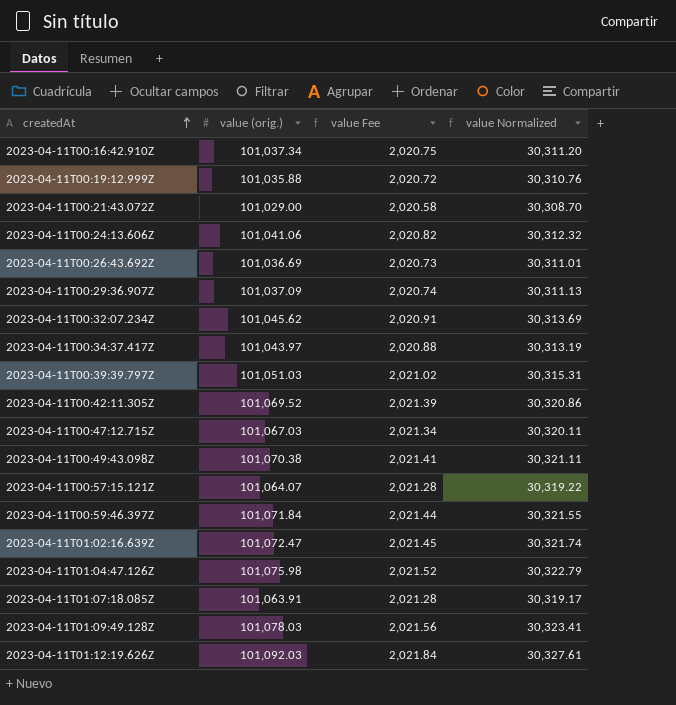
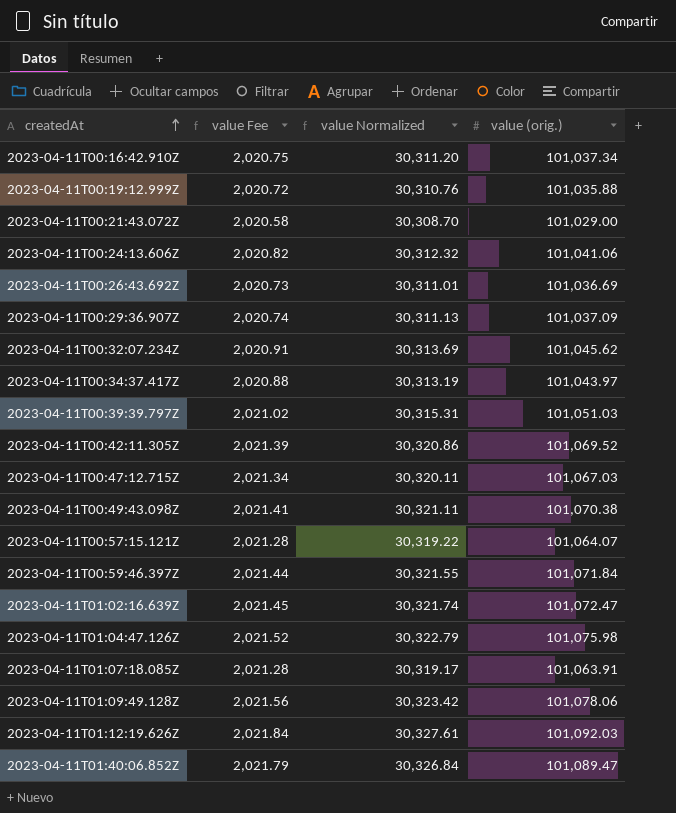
column value (orig.) | position: 2 -> 4
2023-04-11T01:09:49.128Z | value Normalized: 30,323.41 -> 30,323.42
2023-04-11T01:09:49.128Z | value (orig.): 101,078.03 -> 101,078.06
row 2023-04-11T01:40:06.852Z: none -> 2,021.79 | 30,326.84 | 101,089.47

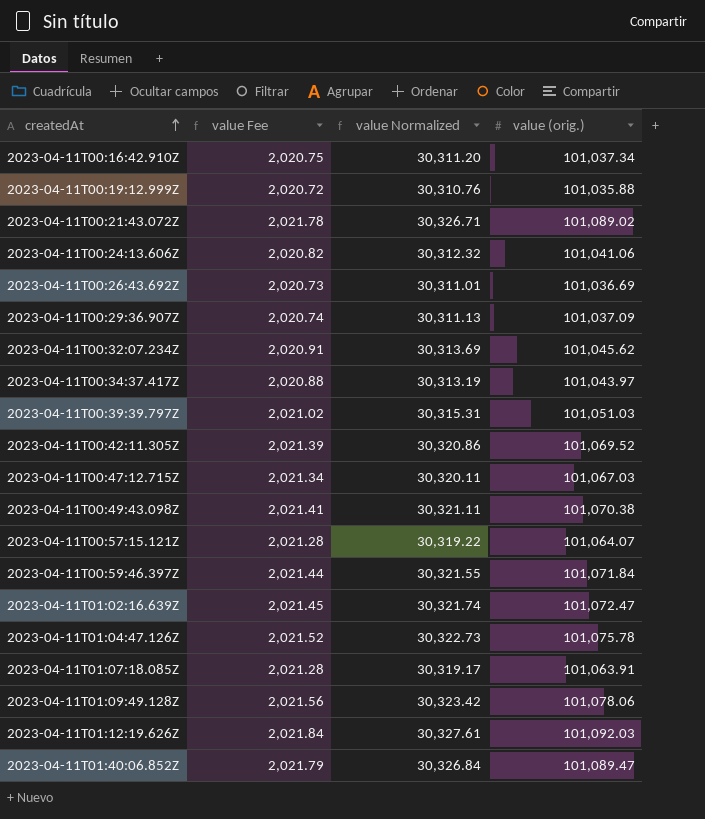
2023-04-11T00:21:43.072Z | value Fee: 2,020.58 -> 2,021.78
2023-04-11T00:21:43.072Z | value Normalized: 30,308.70 -> 30,326.71
2023-04-11T00:21:43.072Z | value (orig.): 101,029.00 -> 101,089.02
2023-04-11T01:04:47.126Z | value Normalized: 30,322.79 -> 30,322.73
2023-04-11T01:04:47.126Z | value (orig.): 101,075.98 -> 101,075.78

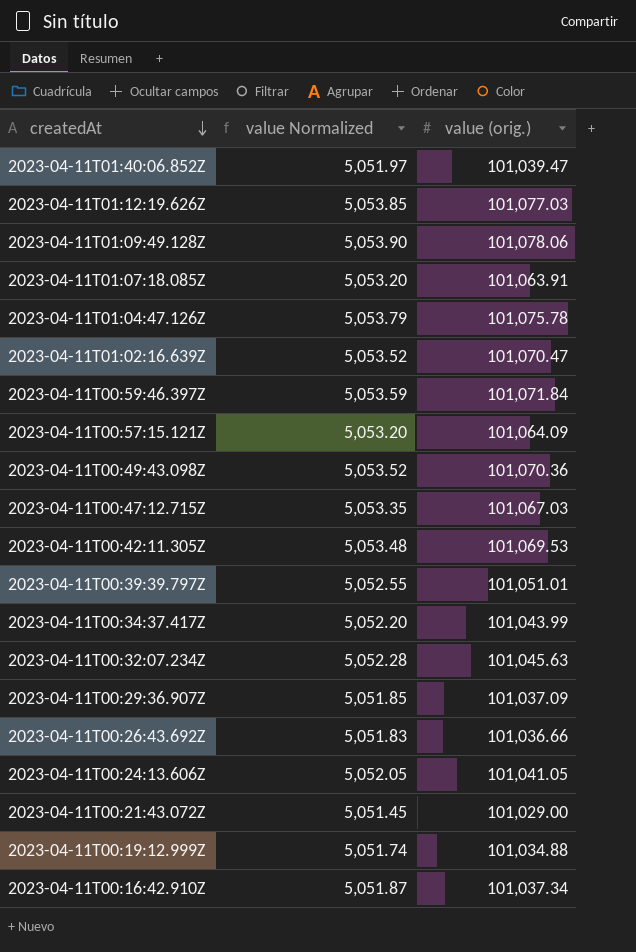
row order: createdAt ascending -> createdAt descending
column value Fee | formula: [value (orig.)] * 0.02 -> none
column value Normalized | formula: [value (orig.)] * 0.3 -> [value (orig.)] * 0.05
2023-04-11T01:40:06.852Z | value (orig.): 101,089.47 -> 101,039.47
2023-04-11T01:12:19.626Z | value (orig.): 101,092.03 -> 101,077.03
2023-04-11T01:02:16.639Z | value (orig.): 101,072.47 -> 101,070.47
2023-04-11T00:57:15.121Z | value (orig.): 101,064.07 -> 101,064.09
2023-04-11T00:49:43.098Z | value (orig.): 101,070.38 -> 101,070.36
2023-04-11T00:42:11.305Z | value (orig.): 101,069.52 -> 101,069.53
2023-04-11T00:39:39.797Z | value (orig.): 101,051.03 -> 101,051.01
2023-04-11T00:34:37.417Z | value (orig.): 101,043.97 -> 101,043.99
2023-04-11T00:32:07.234Z | value (orig.): 101,045.62 -> 101,045.63
2023-04-11T00:26:43.692Z | value (orig.): 101,036.69 -> 101,036.66
2023-04-11T00:24:13.606Z | value (orig.): 101,041.06 -> 101,041.05
2023-04-11T00:21:43.072Z | value (orig.): 101,089.02 -> 101,029.00
2023-04-11T00:19:12.999Z | value (orig.): 101,035.88 -> 101,034.88

